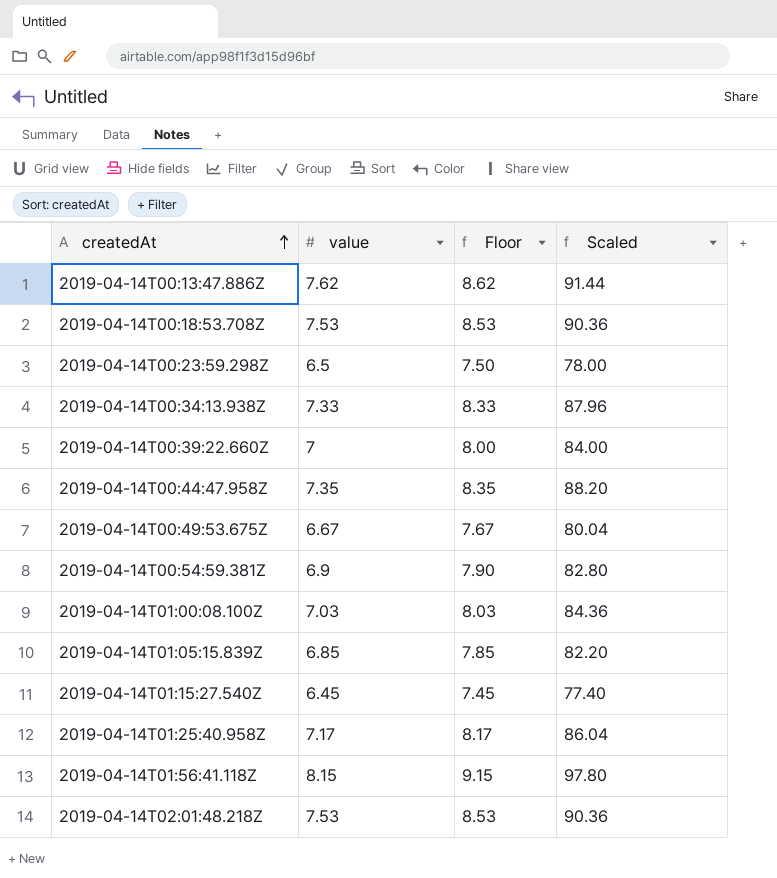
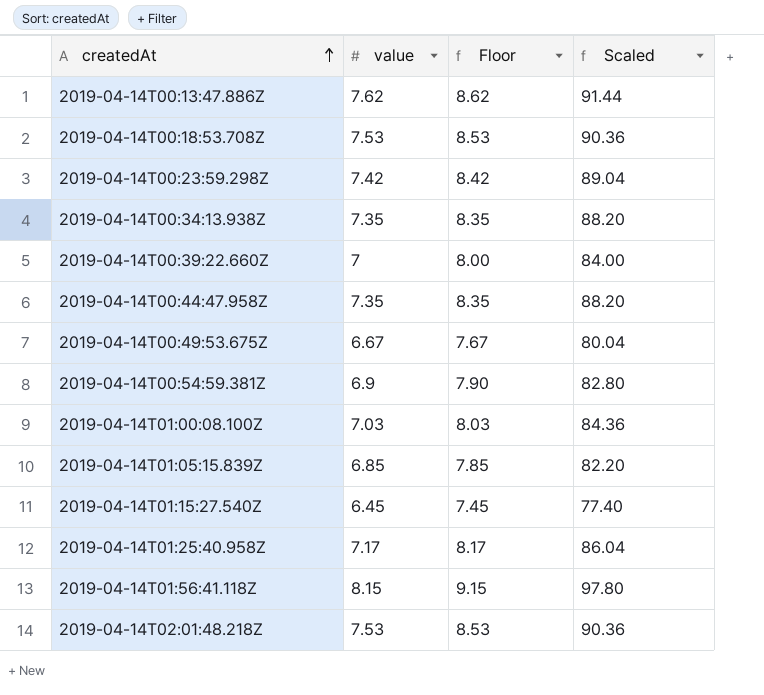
2019-04-14T00:23:59.298Z | value: 6.5 -> 7.42
2019-04-14T00:23:59.298Z | Floor: 7.50 -> 8.42
2019-04-14T00:23:59.298Z | Scaled: 78.00 -> 89.04
2019-04-14T00:34:13.938Z | value: 7.33 -> 7.35
2019-04-14T00:34:13.938Z | Floor: 8.33 -> 8.35
2019-04-14T00:34:13.938Z | Scaled: 87.96 -> 88.20

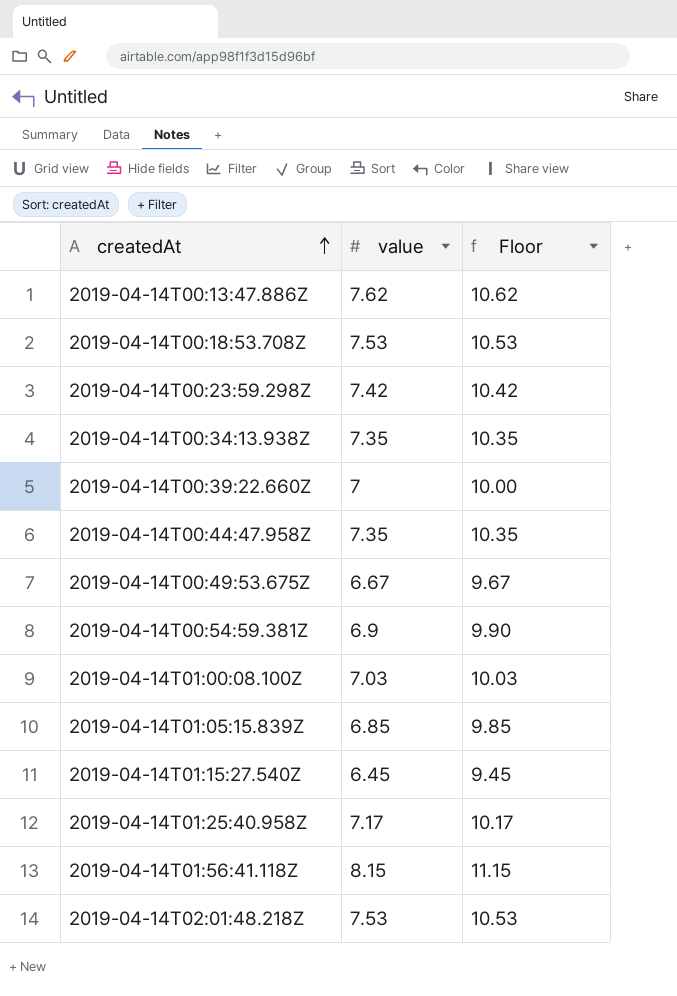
column Scaled | formula: [value] * 12 -> none
column Floor | formula: [value] + 1 -> [value] + 3

